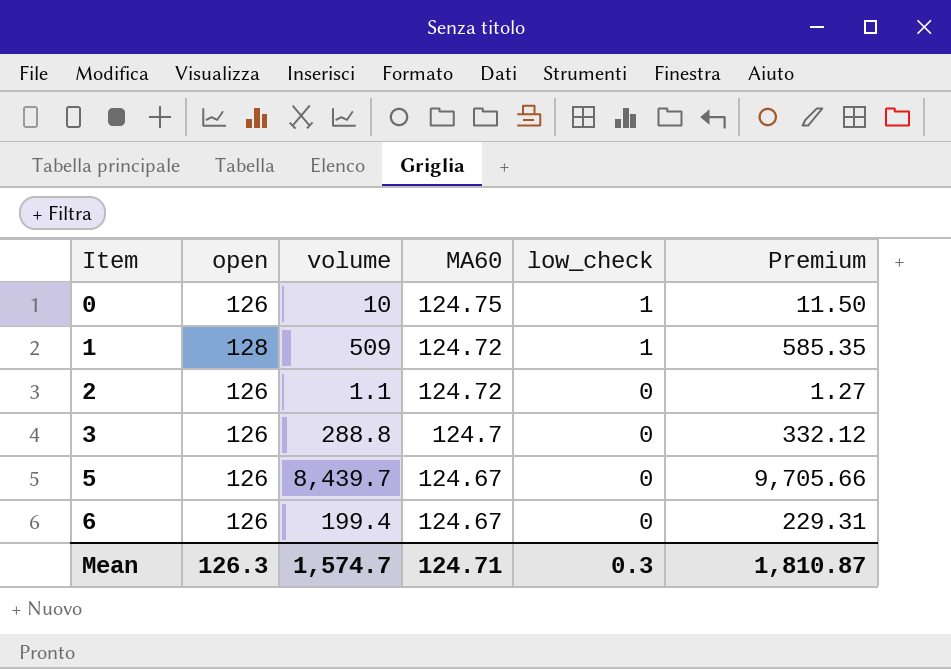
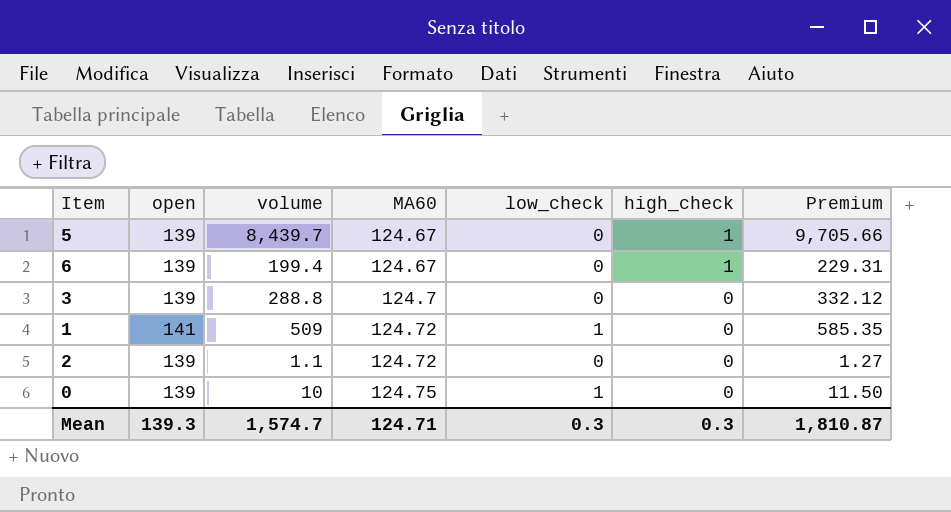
row order: Item ascending -> MA60 ascending
column high_check | position: none -> 6
5 | open: 126 -> 139
6 | open: 126 -> 139
3 | open: 126 -> 139
1 | open: 128 -> 141
2 | open: 126 -> 139
0 | open: 126 -> 139
Mean | open: 126.3 -> 139.3

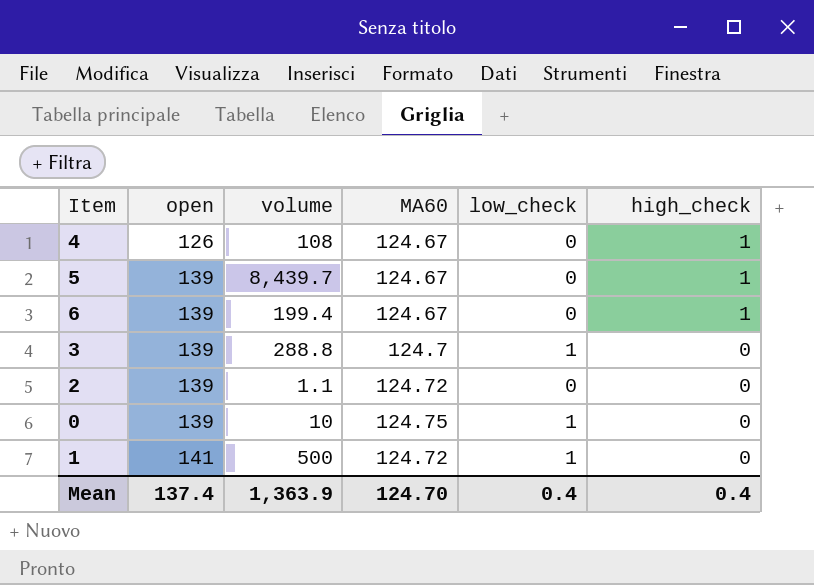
row order: MA60 ascending -> open ascending
column Premium | formula: [volume] * 1.15 -> none
row 4: none -> 126 | 108 | 124.67 | 0 | 1
3 | low_check: 0 -> 1
1 | volume: 509 -> 500
Mean | open: 139.3 -> 137.4
Mean | volume: 1,574.7 -> 1,363.9
Mean | MA60: 124.71 -> 124.70
Mean | low_check: 0.3 -> 0.4
Mean | high_check: 0.3 -> 0.4

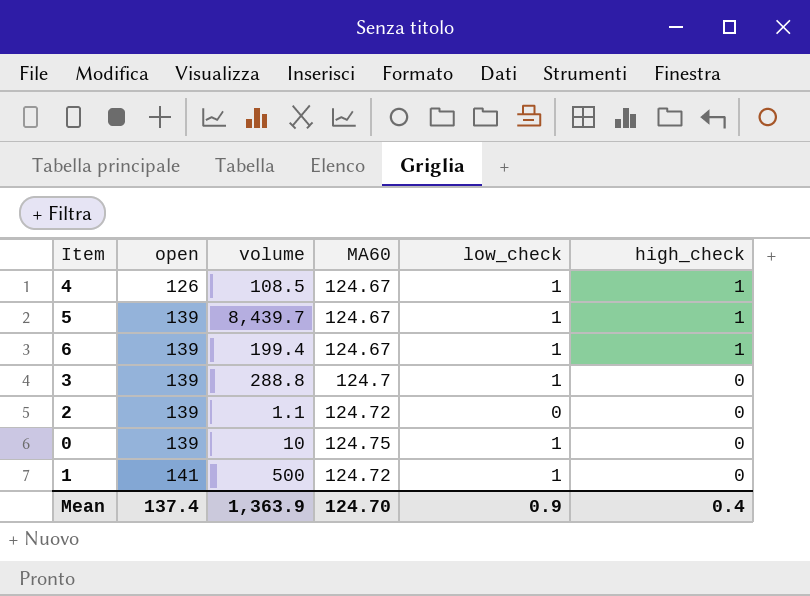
4 | volume: 108 -> 108.5
4 | low_check: 0 -> 1
5 | low_check: 0 -> 1
6 | low_check: 0 -> 1
Mean | low_check: 0.4 -> 0.9

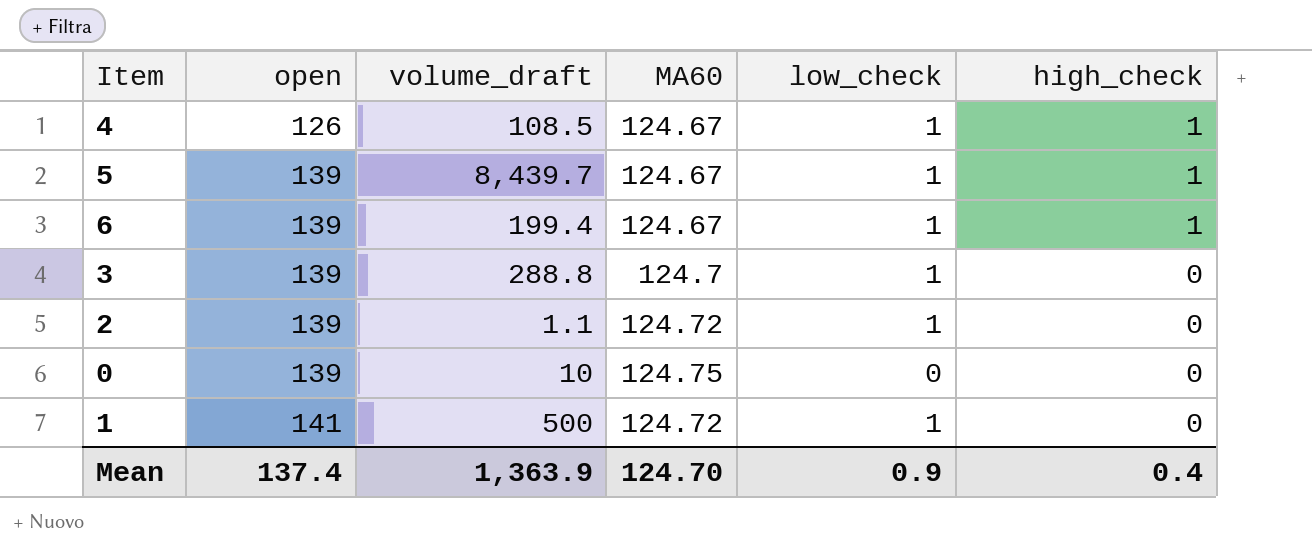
column name: volume -> volume_draft
2 | low_check: 0 -> 1
0 | low_check: 1 -> 0

